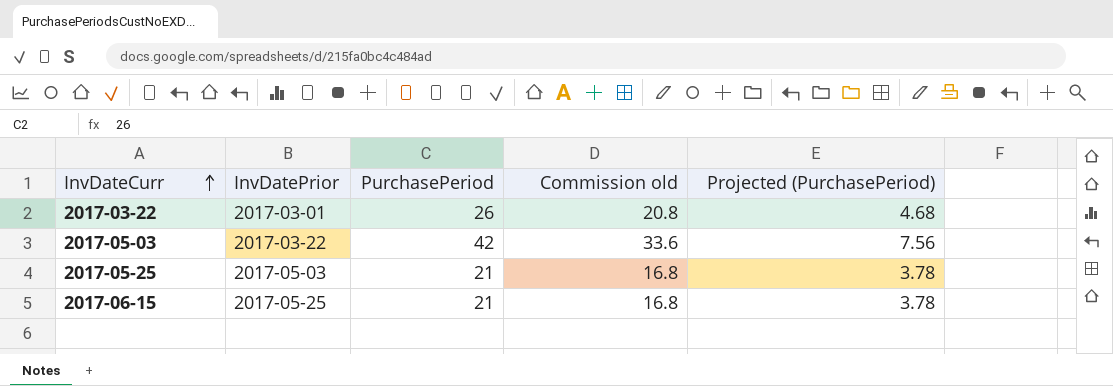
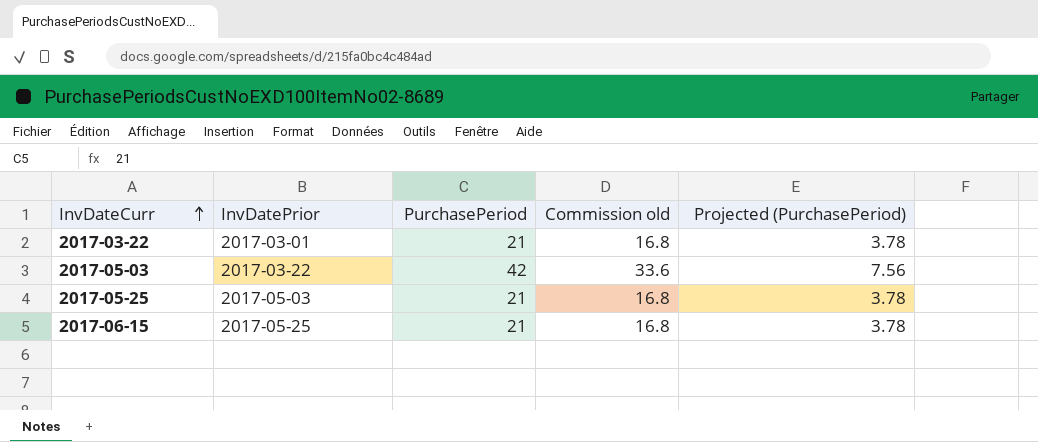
2017-03-22 | PurchasePeriod: 26 -> 21
2017-03-22 | Commission old: 20.8 -> 16.8
2017-03-22 | Projected (PurchasePeriod): 4.68 -> 3.78

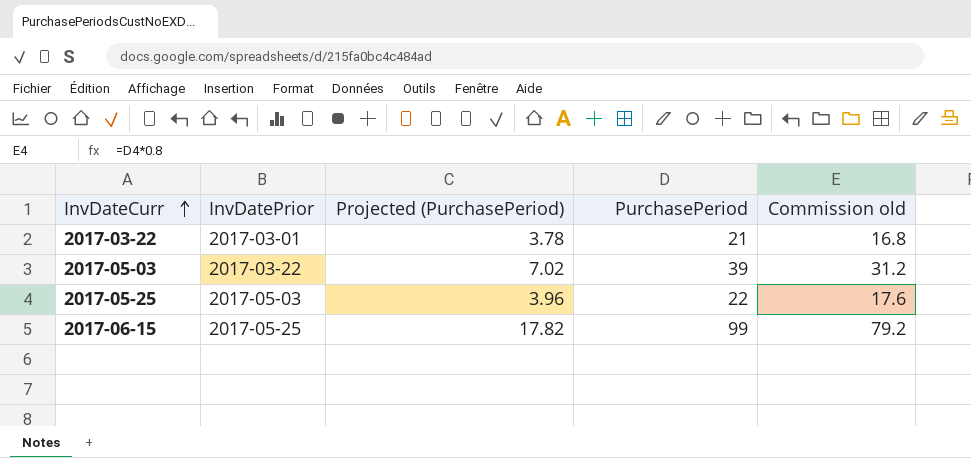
column Projected (PurchasePeriod) | position: 5 -> 3
2017-05-03 | Projected (PurchasePeriod): 7.56 -> 7.02
2017-05-03 | PurchasePeriod: 42 -> 39
2017-05-03 | Commission old: 33.6 -> 31.2
2017-05-25 | Projected (PurchasePeriod): 3.78 -> 3.96
2017-05-25 | PurchasePeriod: 21 -> 22
2017-05-25 | Commission old: 16.8 -> 17.6
2017-06-15 | Projected (PurchasePeriod): 3.78 -> 17.82
2017-06-15 | PurchasePeriod: 21 -> 99
2017-06-15 | Commission old: 16.8 -> 79.2

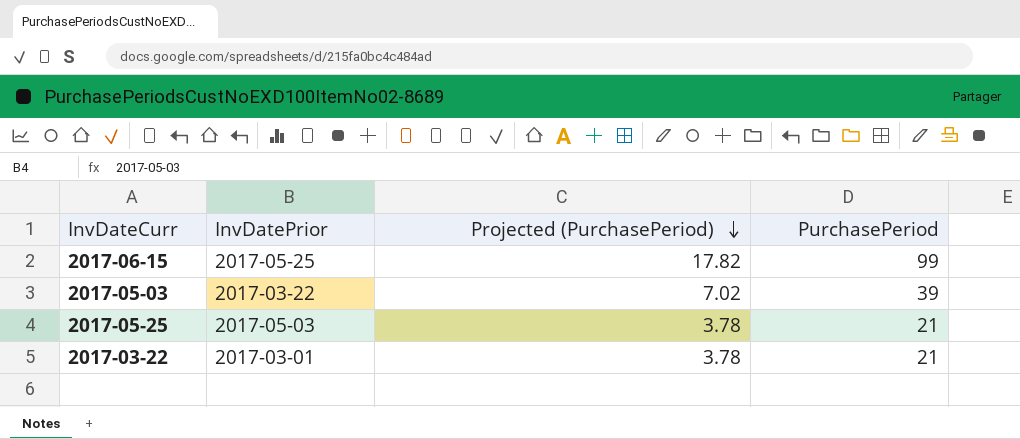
row order: InvDateCurr ascending -> Projected (PurchasePeriod) descending
column Commission old | formula: [PurchasePeriod] * 0.8 -> none
2017-05-25 | Projected (PurchasePeriod): 3.96 -> 3.78
2017-05-25 | PurchasePeriod: 22 -> 21

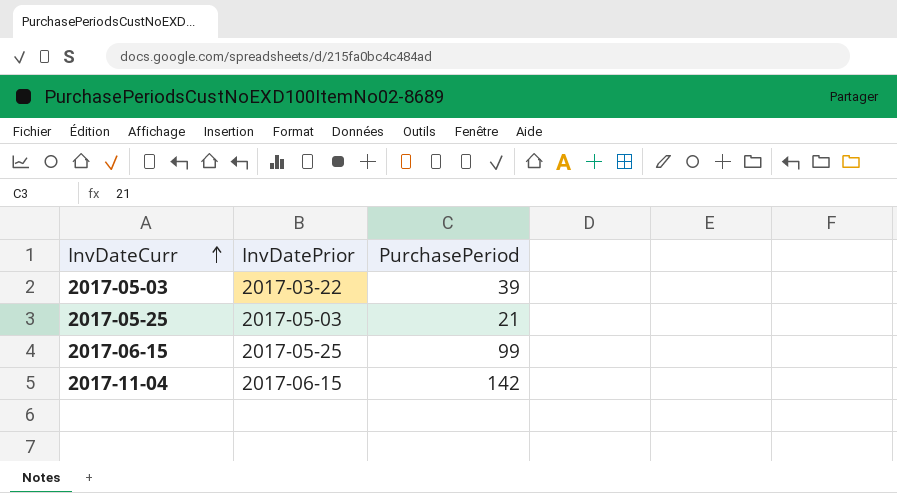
row order: Projected (PurchasePeriod) descending -> InvDateCurr ascending
column Projected (PurchasePeriod) | formula: [PurchasePeriod] * 0.18 -> none
row 2017-03-22: 2017-03-01 | 3.78 | 21 -> none
row 2017-11-04: none -> 2017-06-15 | 142

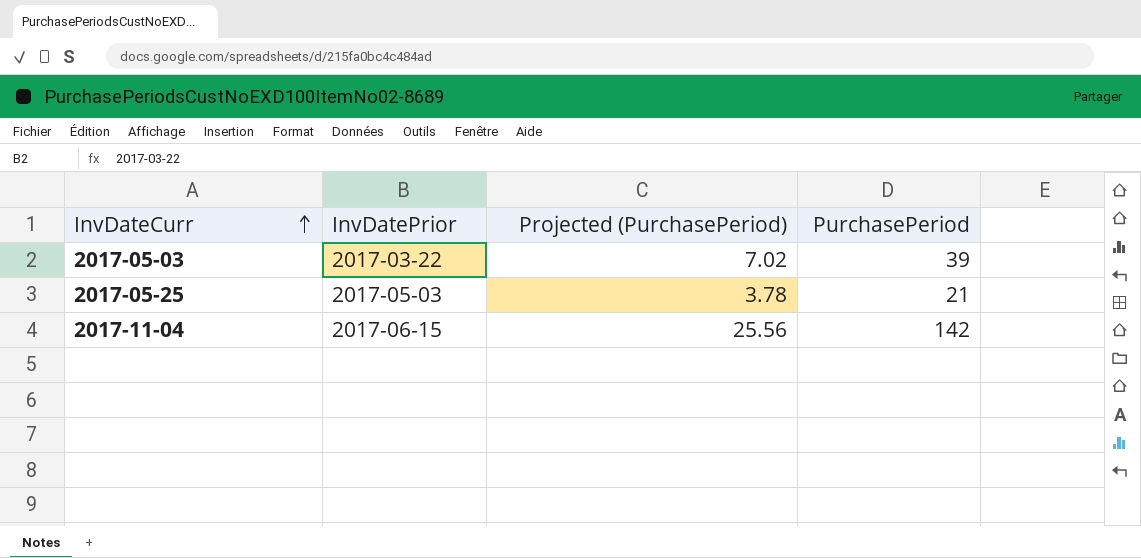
column Projected (PurchasePeriod) | formula: none -> [PurchasePeriod] * 0.18
row 2017-06-15: 2017-05-25 | 99 -> none

